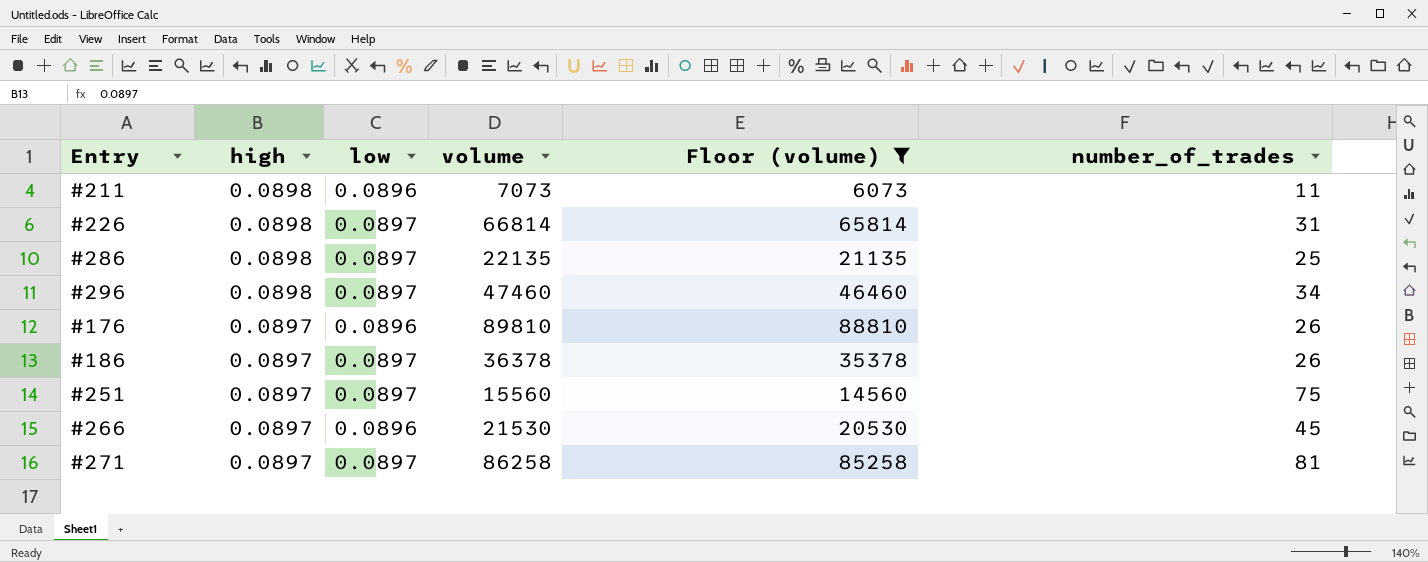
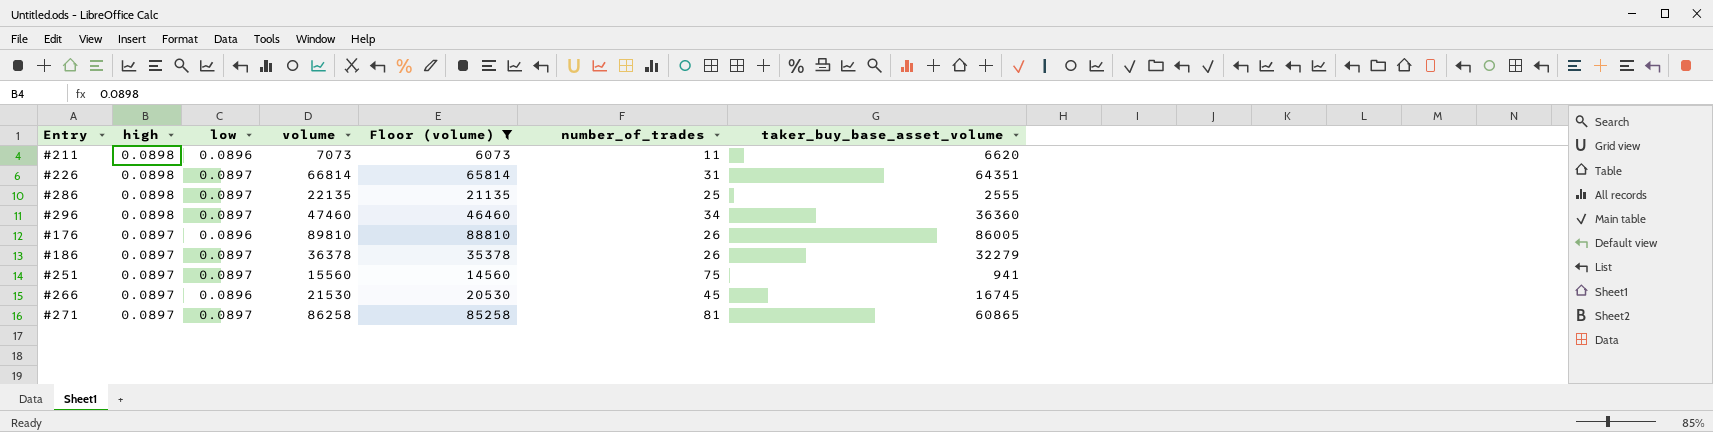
column taker_buy_base_asset_volume | position: none -> 7

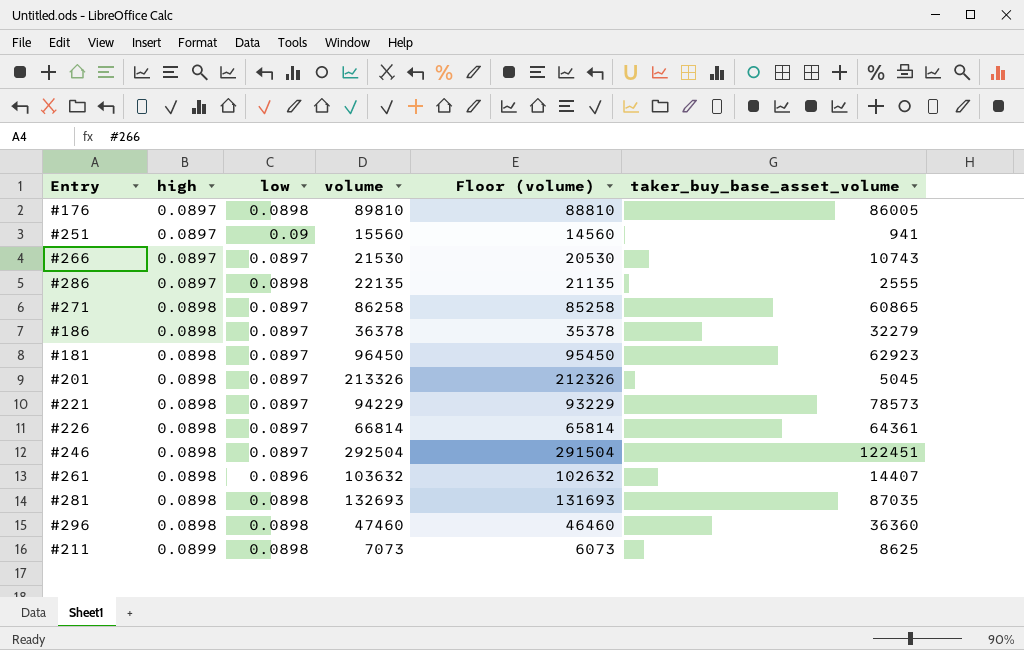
filter: Floor (volume) <= 88810 -> none
row order: high descending -> high ascending
column number_of_trades | position: 6 -> none
#176 | low: 0.0896 -> 0.0898
#251 | low: 0.0897 -> 0.09
#266 | low: 0.0896 -> 0.0897
#266 | taker_buy_base_asset_volume: 16745 -> 10743
#286 | high: 0.0898 -> 0.0897
#286 | low: 0.0897 -> 0.0898
#271 | high: 0.0897 -> 0.0898
#186 | high: 0.0897 -> 0.0898
#226 | taker_buy_base_asset_volume: 64351 -> 64361
#296 | low: 0.0897 -> 0.0898
#211 | high: 0.0898 -> 0.0899
#211 | low: 0.0896 -> 0.0898
#211 | taker_buy_base_asset_volume: 6620 -> 8625

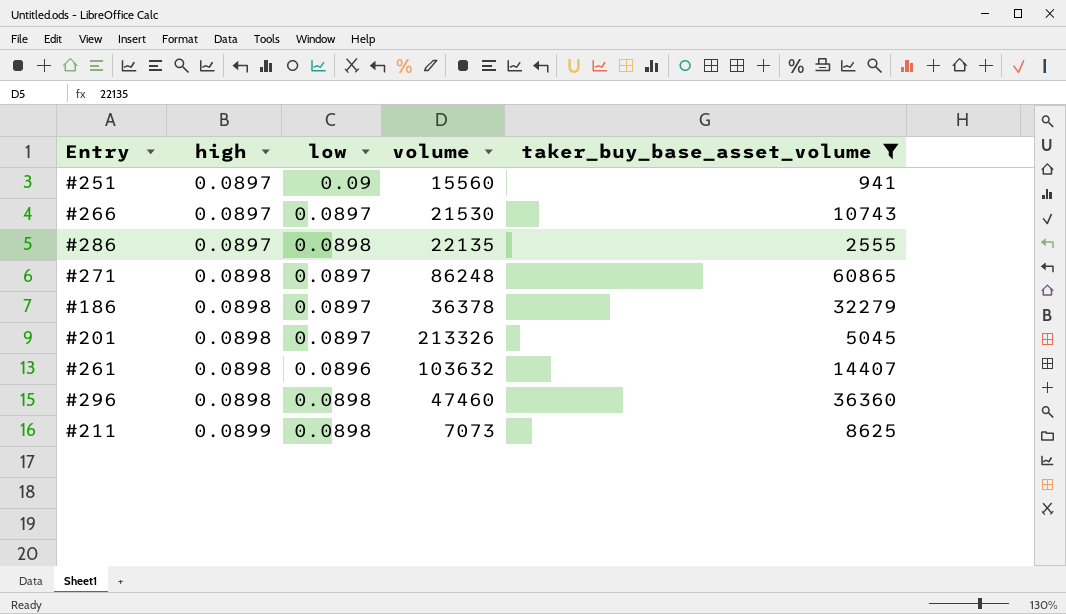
filter: none -> taker_buy_base_asset_volume <= 60865
column Floor (volume) | formula: [volume] - 1000 -> none
#271 | volume: 86258 -> 86248

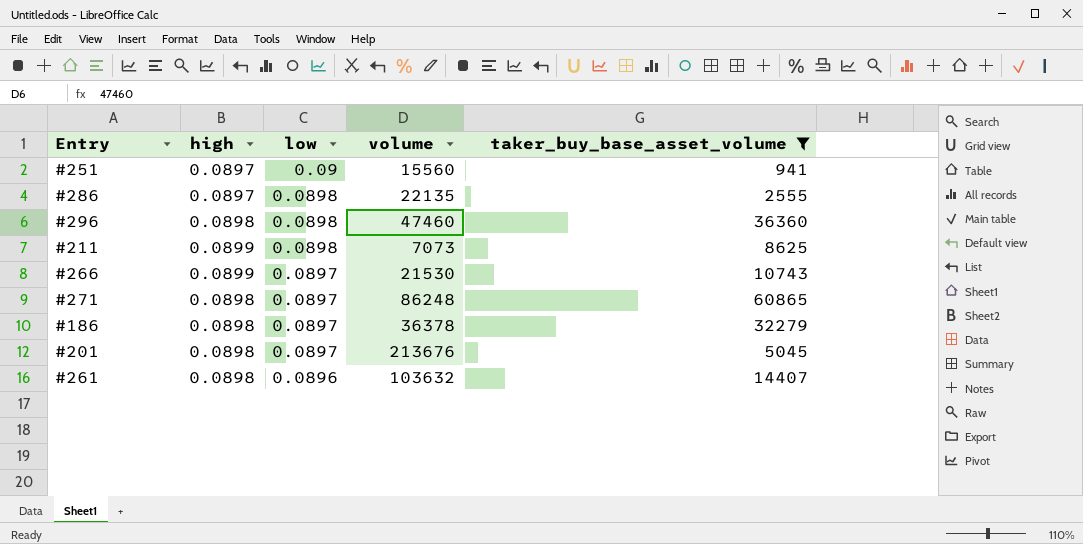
row order: high ascending -> low descending
#266 | high: 0.0897 -> 0.0899
#201 | volume: 213326 -> 213676

